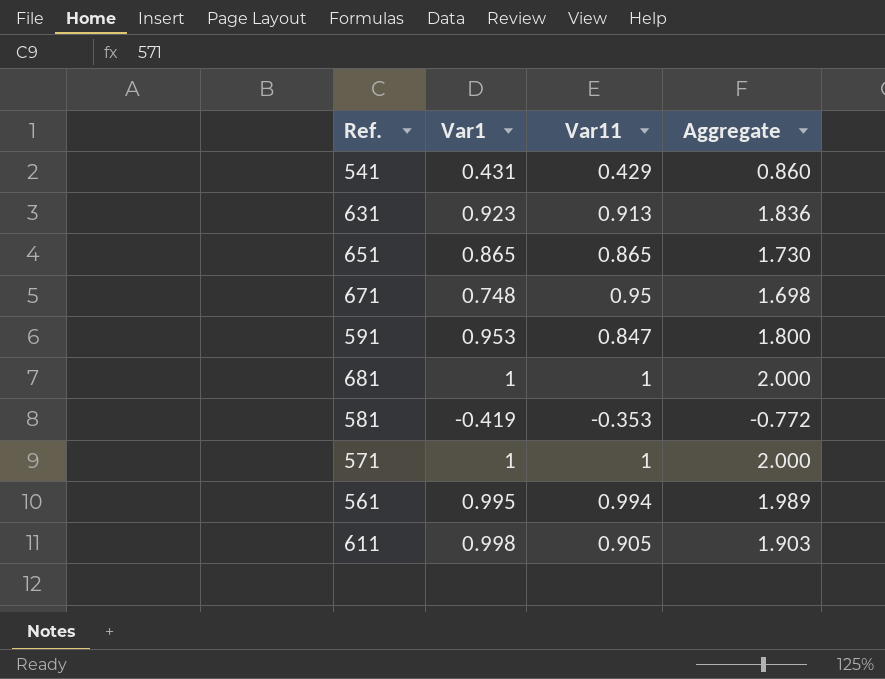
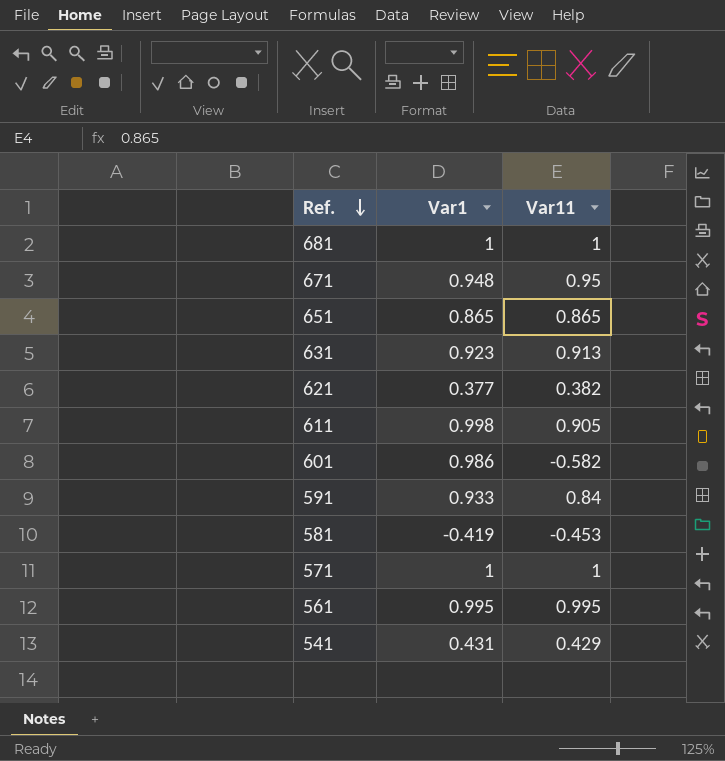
row order: none -> Ref. descending
column Aggregate | formula: [Var1] + [Var11] -> none
671 | Var1: 0.748 -> 0.948
row 621: none -> 0.377 | 0.382
row 601: none -> 0.986 | -0.582
591 | Var1: 0.953 -> 0.933
591 | Var11: 0.847 -> 0.84
581 | Var11: -0.353 -> -0.453
561 | Var11: 0.994 -> 0.995

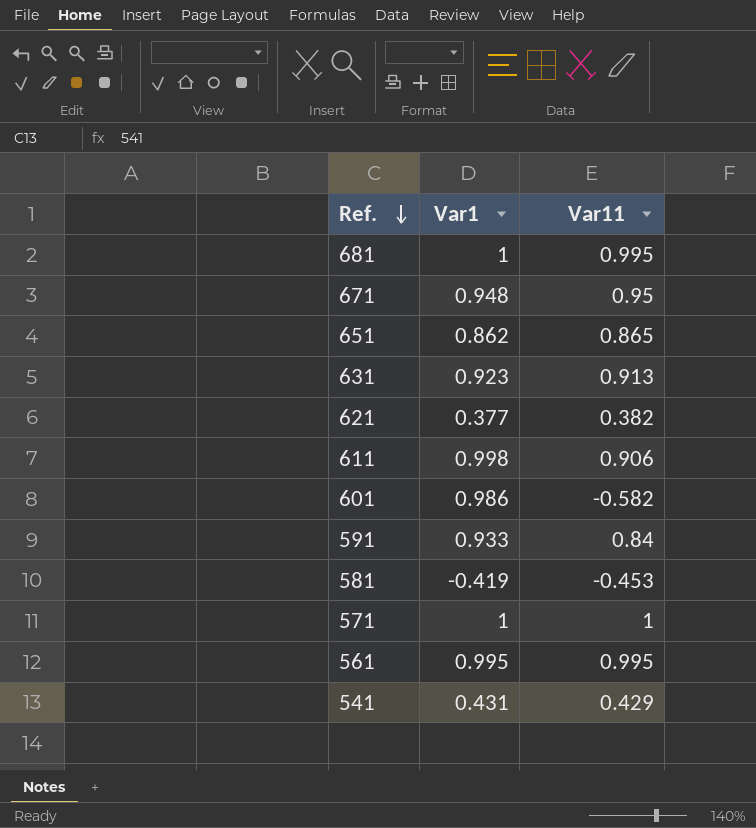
681 | Var11: 1 -> 0.995
651 | Var1: 0.865 -> 0.862
611 | Var11: 0.905 -> 0.906

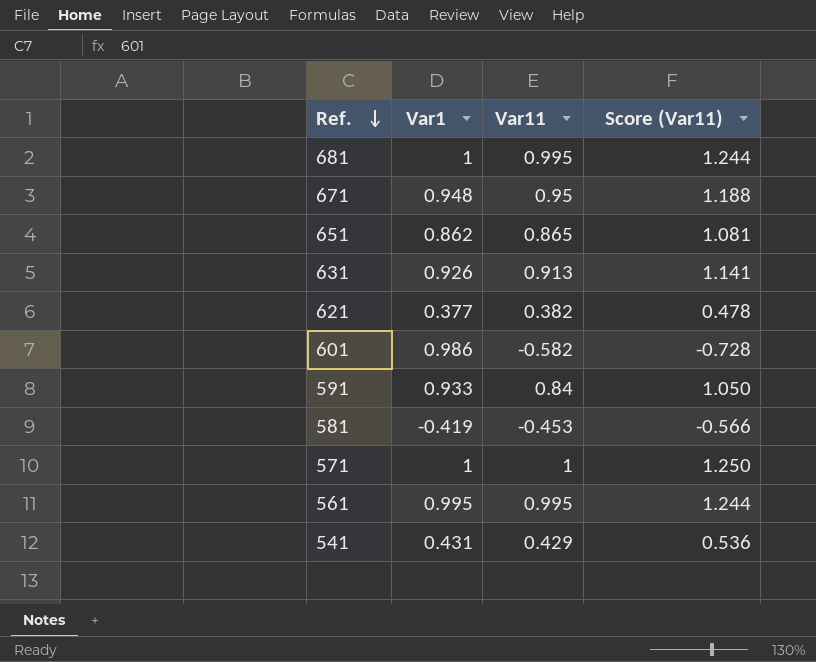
column Score (Var11) | formula: none -> [Var11] * 1.25
row 611: 0.998 | 0.906 -> none
631 | Var1: 0.923 -> 0.926

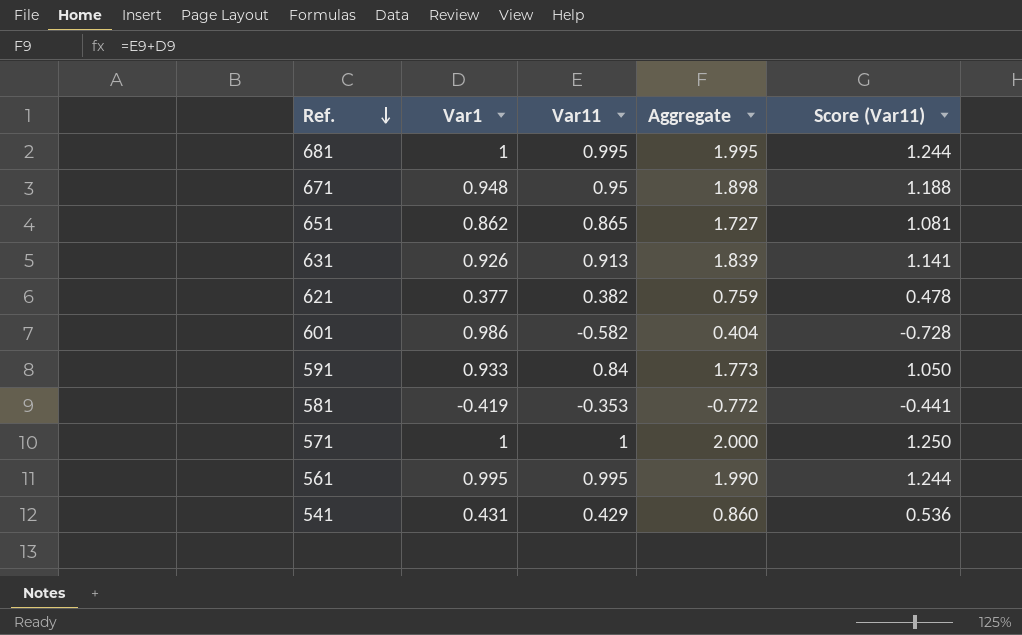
column Aggregate | formula: none -> [Var1] + [Var11]
581 | Var11: -0.453 -> -0.353
581 | Score (Var11): -0.566 -> -0.441

